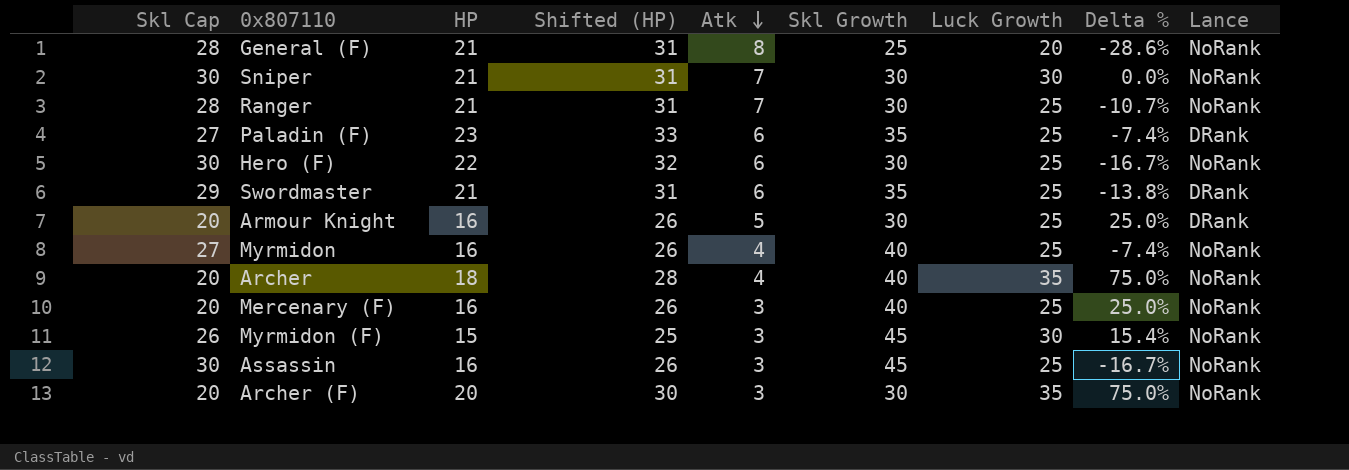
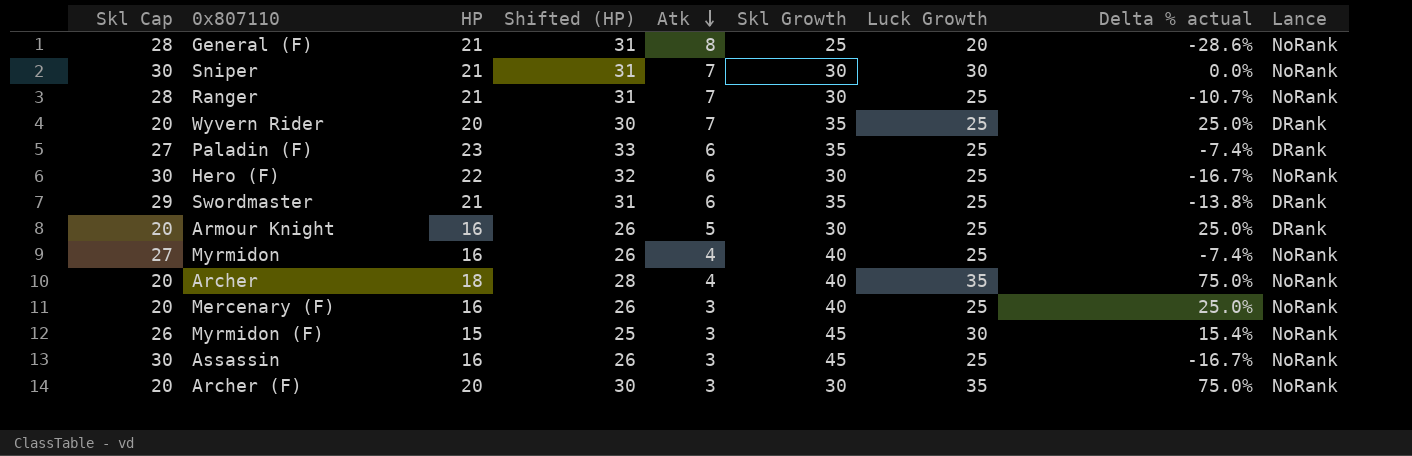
column name: Delta % -> Delta % actual
row Wyvern Rider: none -> 20 | 20 | 30 | 7 | 35 | 25 | 25.0% | DRank

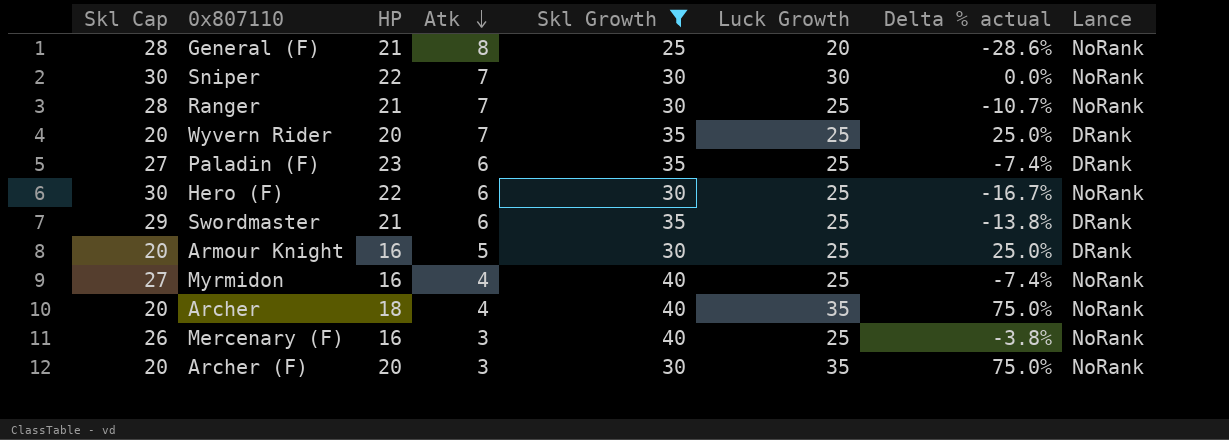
filter: none -> Skl Growth != 45
column Shifted (HP) | formula: [HP] + 10 -> none
Sniper | HP: 21 -> 22
Mercenary (F) | Skl Cap: 20 -> 26
Mercenary (F) | Delta % actual: 25.0% -> -3.8%

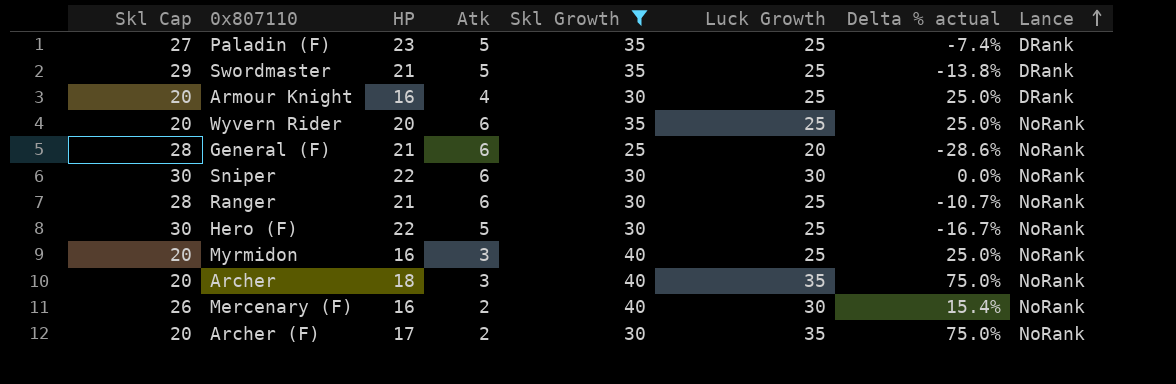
row order: Atk descending -> Lance ascending
Paladin (F) | Atk: 6 -> 5
Swordmaster | Atk: 6 -> 5
Armour Knight | Atk: 5 -> 4
Wyvern Rider | Atk: 7 -> 6
Wyvern Rider | Lance: DRank -> NoRank
General (F) | Atk: 8 -> 6
Sniper | Atk: 7 -> 6
Ranger | Atk: 7 -> 6
Hero (F) | Atk: 6 -> 5
Myrmidon | Skl Cap: 27 -> 20
Myrmidon | Atk: 4 -> 3
Myrmidon | Delta % actual: -7.4% -> 25.0%
Archer | Atk: 4 -> 3
Mercenary (F) | Atk: 3 -> 2
Mercenary (F) | Luck Growth: 25 -> 30
Mercenary (F) | Delta % actual: -3.8% -> 15.4%
Archer (F) | HP: 20 -> 17
Archer (F) | Atk: 3 -> 2

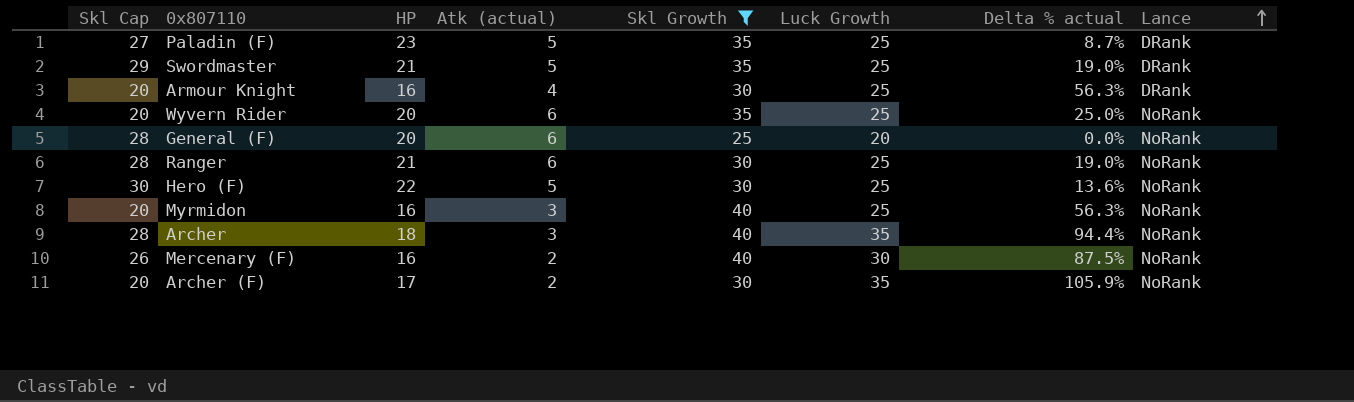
column name: Atk -> Atk (actual)
column Delta % actual | formula: ([Luck Growth] - [Skl Cap]) / [Skl Cap] -> ([Luck Growth] - [HP]) / [HP]
row Sniper: 30 | 22 | 6 | 30 | 30 | 0.0% | NoRank -> none
General (F) | HP: 21 -> 20
Archer | Skl Cap: 20 -> 28

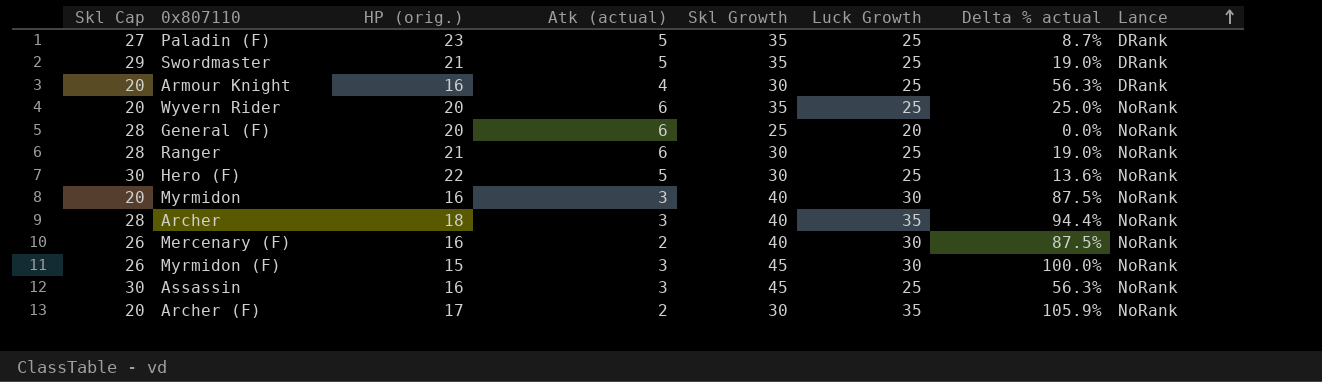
filter: Skl Growth != 45 -> none
column name: HP -> HP (orig.)
Myrmidon | Luck Growth: 25 -> 30
Myrmidon | Delta % actual: 56.3% -> 87.5%

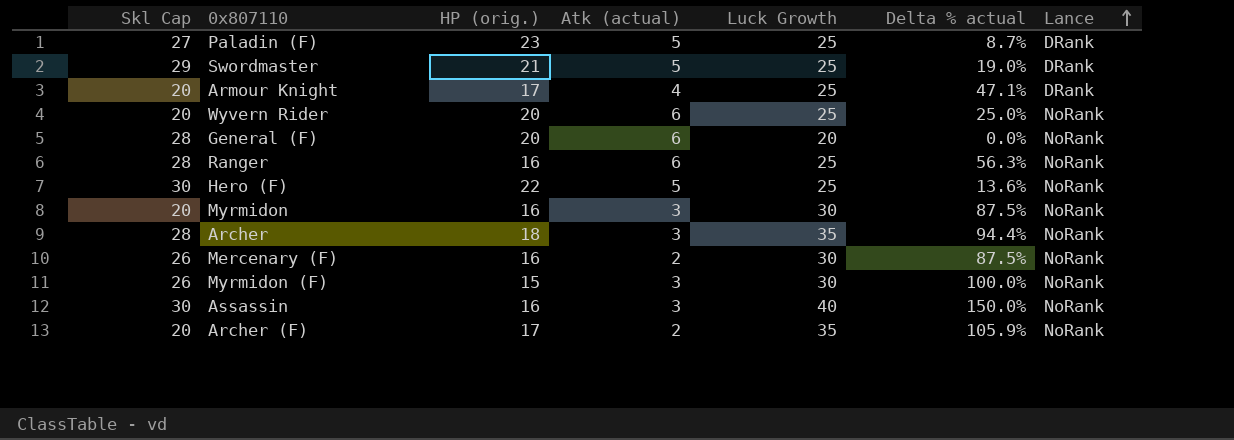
column Skl Growth | position: 5 -> none
Armour Knight | HP (orig.): 16 -> 17
Armour Knight | Delta % actual: 56.3% -> 47.1%
Ranger | HP (orig.): 21 -> 16
Ranger | Delta % actual: 19.0% -> 56.3%
Assassin | Luck Growth: 25 -> 40
Assassin | Delta % actual: 56.3% -> 150.0%

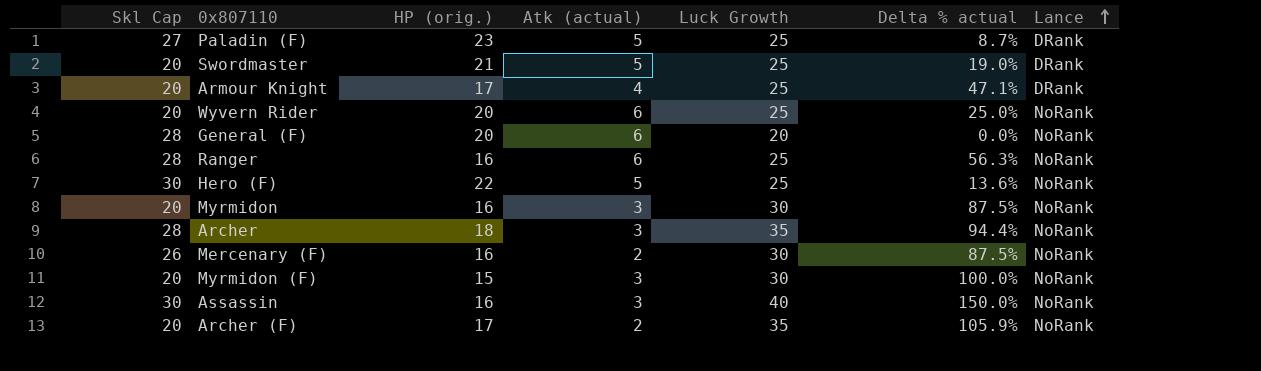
Swordmaster | Skl Cap: 29 -> 20
Myrmidon (F) | Skl Cap: 26 -> 20

